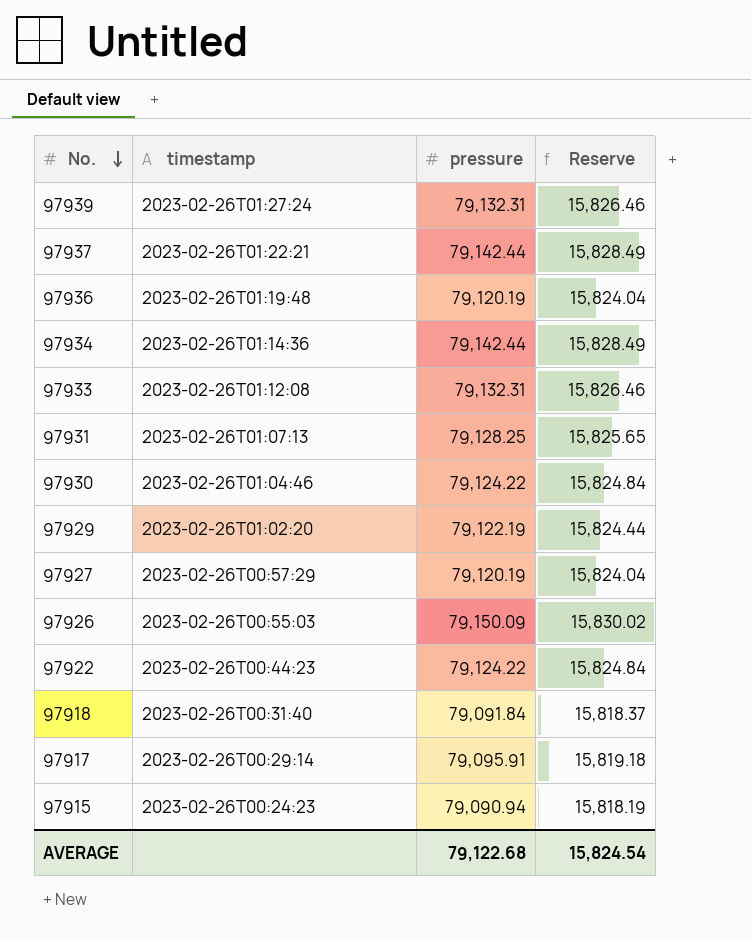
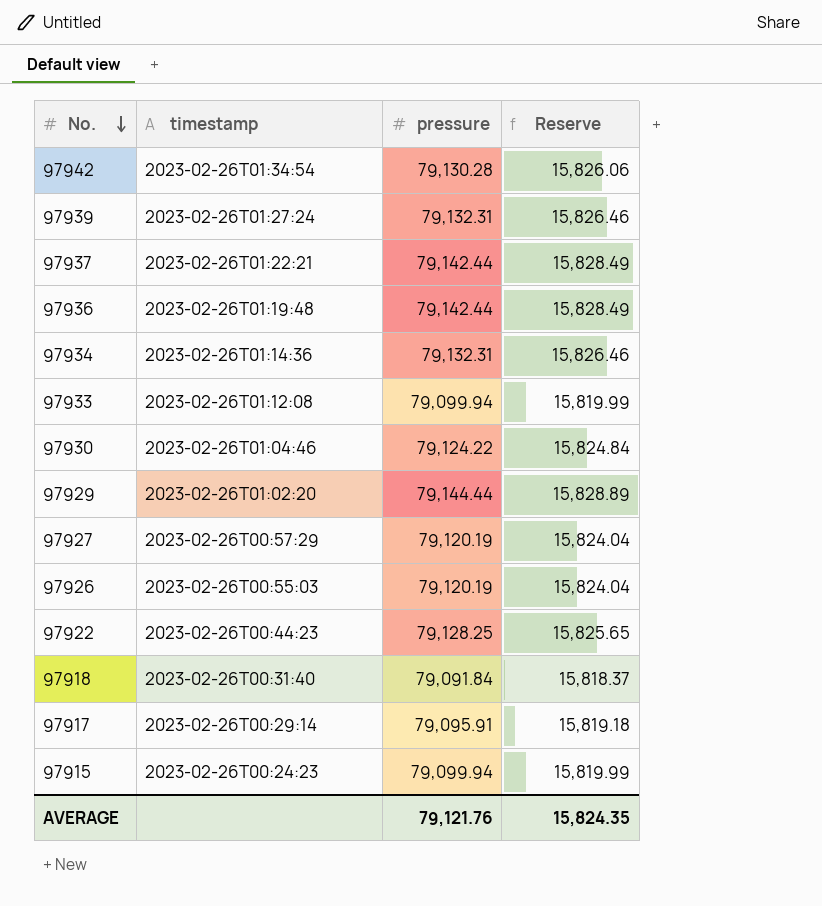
row 97931: 2023-02-26T01:07:13 | 79,128.25 | 15,825.65 -> none
row 97942: none -> 2023-02-26T01:34:54 | 79,130.28 | 15,826.06
97936 | pressure: 79,120.19 -> 79,142.44
97936 | Reserve: 15,824.04 -> 15,828.49
97934 | pressure: 79,142.44 -> 79,132.31
97934 | Reserve: 15,828.49 -> 15,826.46
97933 | pressure: 79,132.31 -> 79,099.94
97933 | Reserve: 15,826.46 -> 15,819.99
97929 | pressure: 79,122.19 -> 79,144.44
97929 | Reserve: 15,824.44 -> 15,828.89
97926 | pressure: 79,150.09 -> 79,120.19
97926 | Reserve: 15,830.02 -> 15,824.04
97922 | pressure: 79,124.22 -> 79,128.25
97922 | Reserve: 15,824.84 -> 15,825.65
97915 | pressure: 79,090.94 -> 79,099.94
97915 | Reserve: 15,818.19 -> 15,819.99
AVERAGE | pressure: 79,122.68 -> 79,121.76
AVERAGE | Reserve: 15,824.54 -> 15,824.35

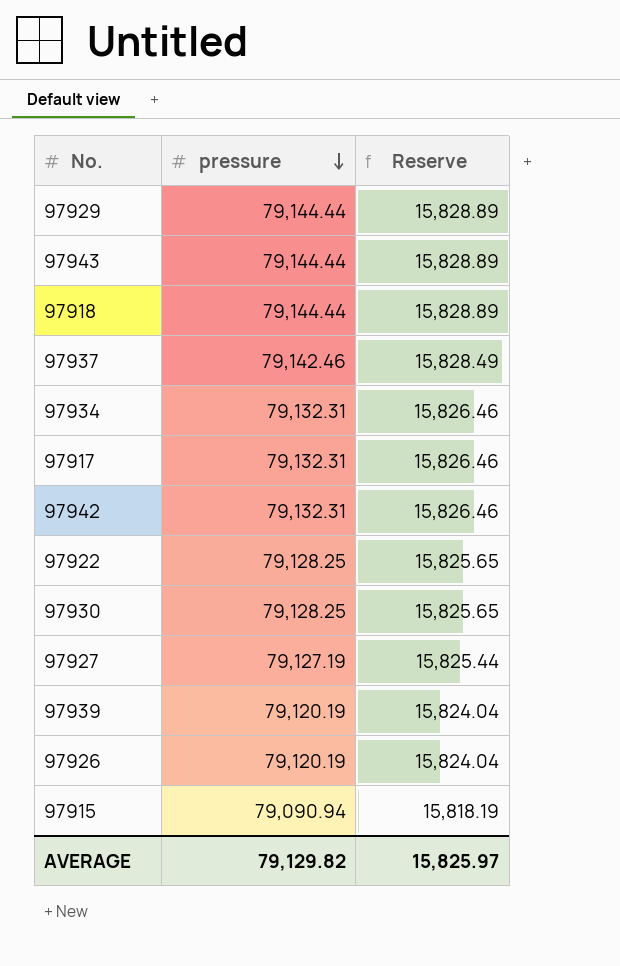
row order: No. descending -> pressure descending
column timestamp | position: 2 -> none
row 97936: 2023-02-26T01:19:48 | 79,142.44 | 15,828.49 -> none
row 97933: 2023-02-26T01:12:08 | 79,099.94 | 15,819.99 -> none
row 97943: none -> 79,144.44 | 15,828.89
97918 | pressure: 79,091.84 -> 79,144.44
97918 | Reserve: 15,818.37 -> 15,828.89
97937 | pressure: 79,142.44 -> 79,142.46
97917 | pressure: 79,095.91 -> 79,132.31
97917 | Reserve: 15,819.18 -> 15,826.46
97942 | pressure: 79,130.28 -> 79,132.31
97942 | Reserve: 15,826.06 -> 15,826.46
97930 | pressure: 79,124.22 -> 79,128.25
97930 | Reserve: 15,824.84 -> 15,825.65
97927 | pressure: 79,120.19 -> 79,127.19
97927 | Reserve: 15,824.04 -> 15,825.44
97939 | pressure: 79,132.31 -> 79,120.19
97939 | Reserve: 15,826.46 -> 15,824.04
97915 | pressure: 79,099.94 -> 79,090.94
97915 | Reserve: 15,819.99 -> 15,818.19
AVERAGE | pressure: 79,121.76 -> 79,129.82
AVERAGE | Reserve: 15,824.35 -> 15,825.97

